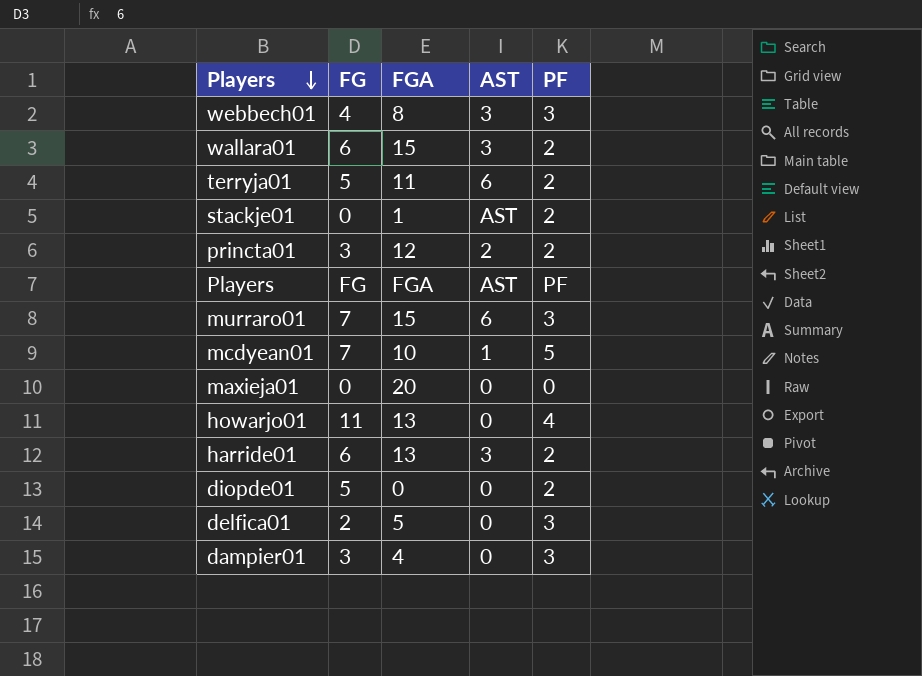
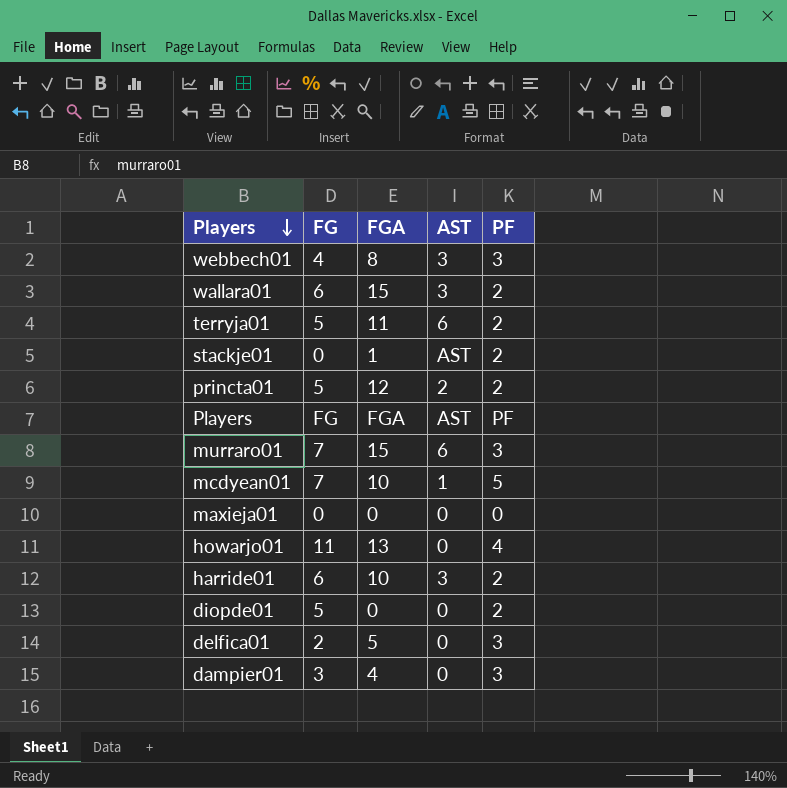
princta01 | FG: 3 -> 5
maxieja01 | FGA: 20 -> 0
harride01 | FGA: 13 -> 10

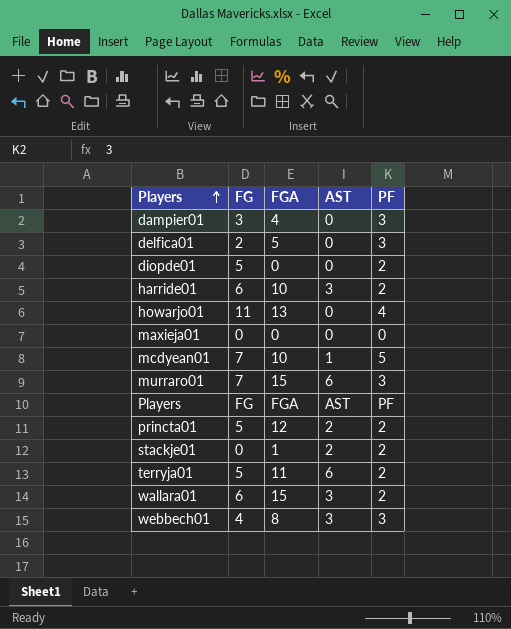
row order: Players descending -> Players ascending
stackje01 | AST: AST -> 2

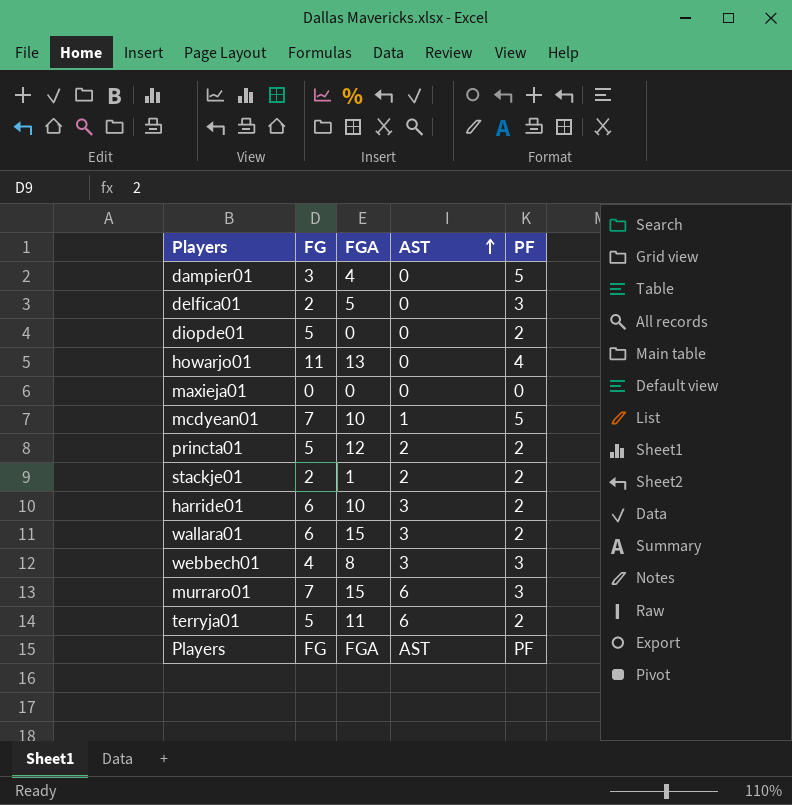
row order: Players ascending -> AST ascending
dampier01 | PF: 3 -> 5
stackje01 | FG: 0 -> 2

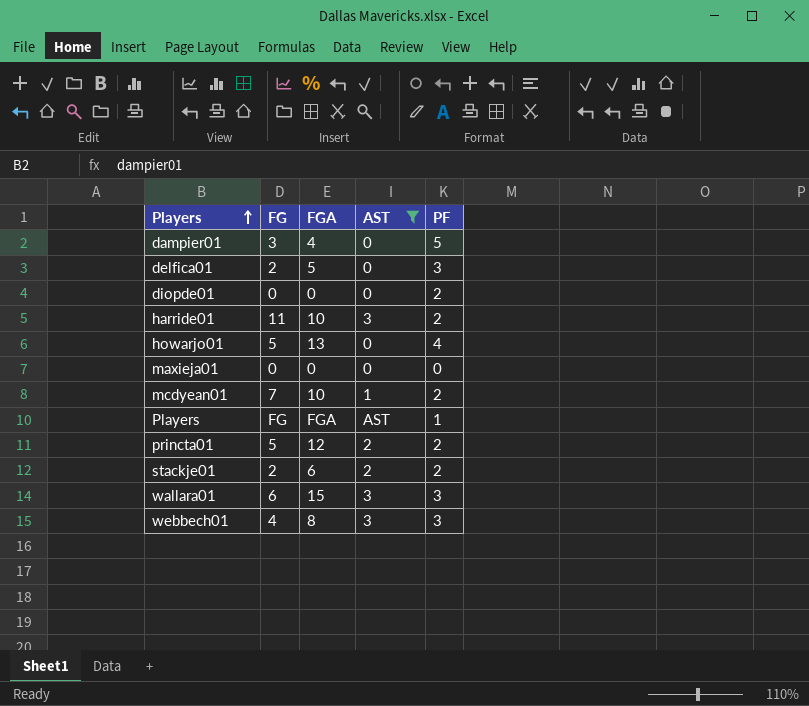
filter: none -> AST != 6
row order: AST ascending -> Players ascending
diopde01 | FG: 5 -> 0
harride01 | FG: 6 -> 11
howarjo01 | FG: 11 -> 5
mcdyean01 | PF: 5 -> 2
Players | PF: PF -> 1
stackje01 | FGA: 1 -> 6
wallara01 | PF: 2 -> 3

